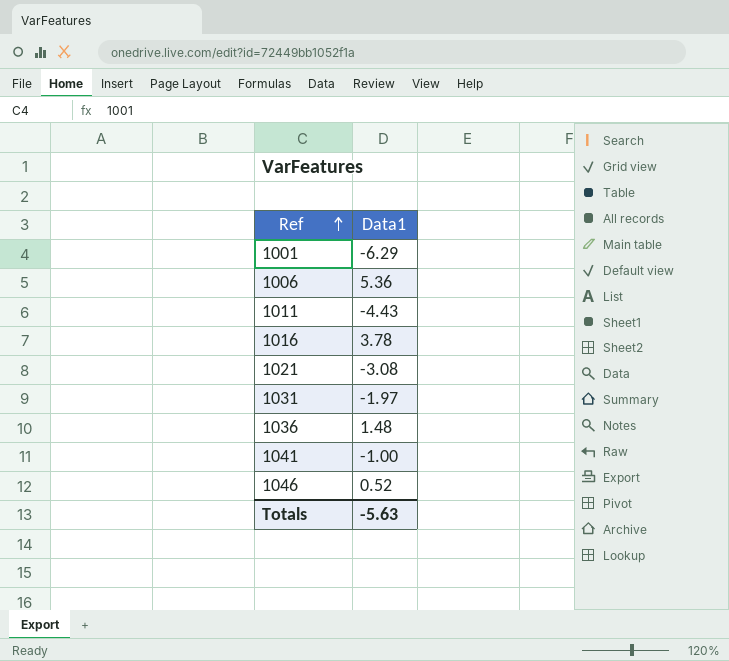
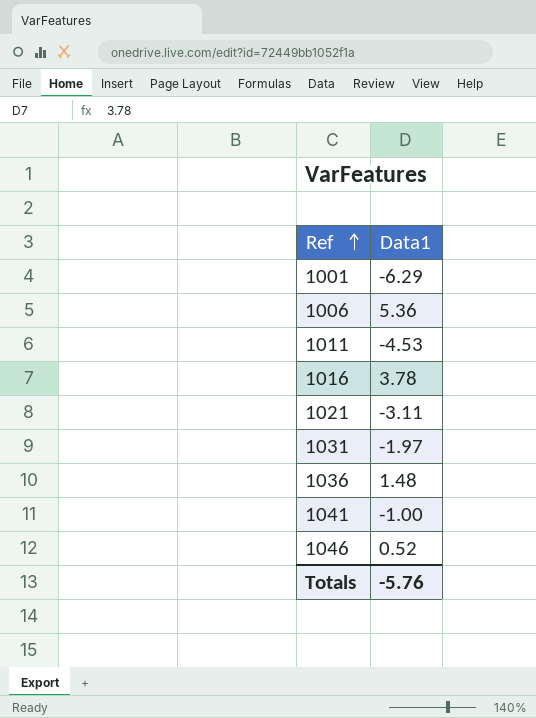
1011 | Data1: -4.43 -> -4.53
1021 | Data1: -3.08 -> -3.11
Totals | Data1: -5.63 -> -5.76

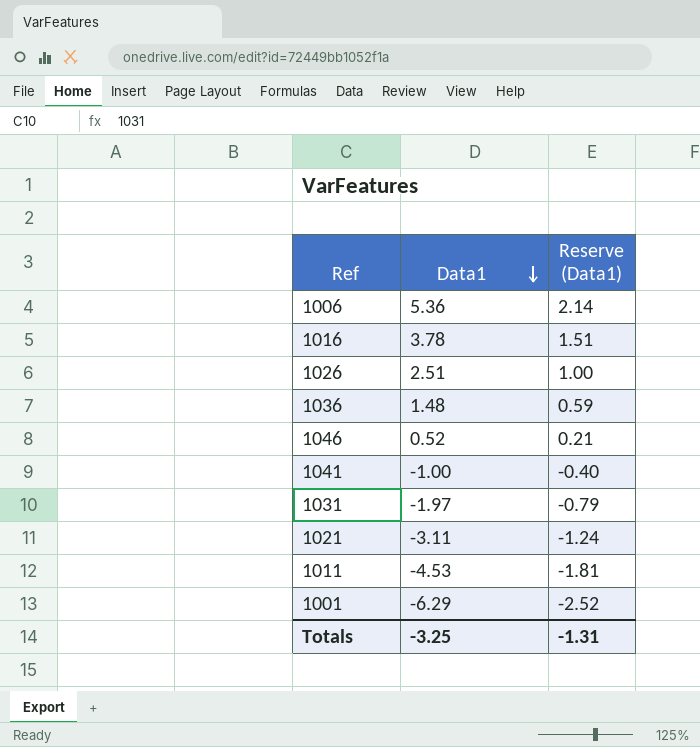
row order: Ref ascending -> Data1 descending
column Reserve (Data1) | formula: none -> [Data1] * 0.4
row 1026: none -> 2.51 | 1.00
Totals | Data1: -5.76 -> -3.25

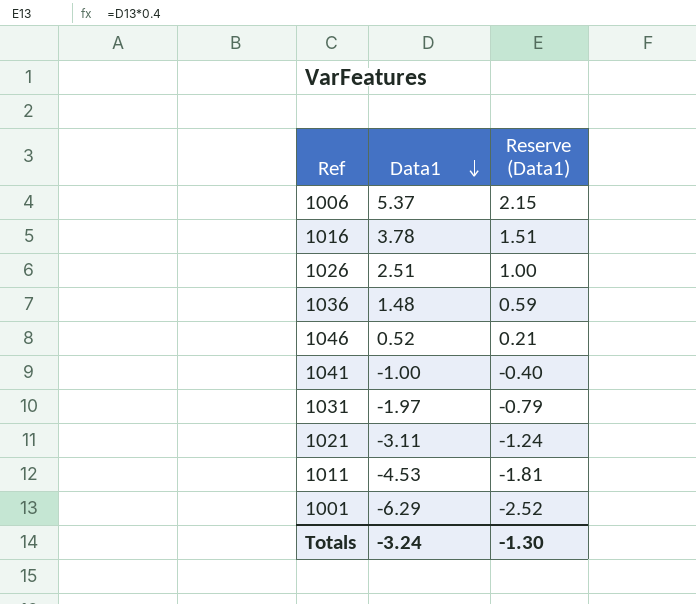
1006 | Data1: 5.36 -> 5.37
1006 | Reserve (Data1): 2.14 -> 2.15
Totals | Data1: -3.25 -> -3.24
Totals | Reserve (Data1): -1.31 -> -1.30

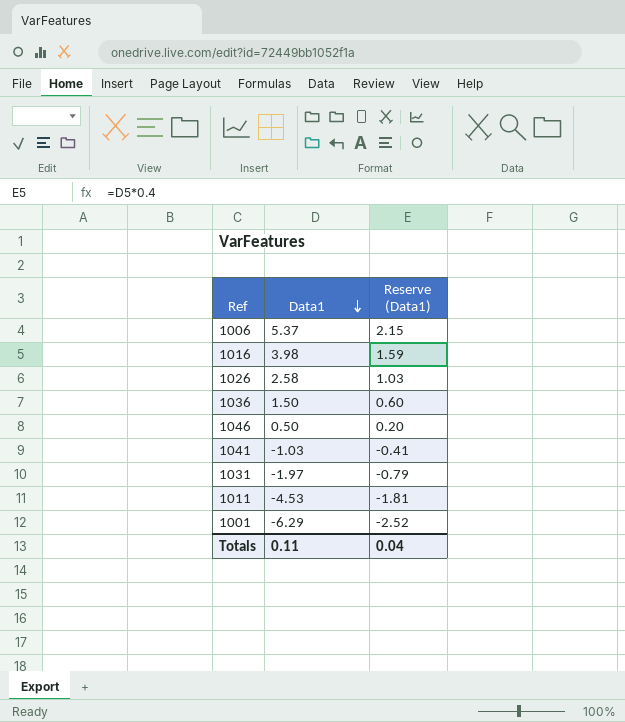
row 1021: -3.11 | -1.24 -> none
1016 | Data1: 3.78 -> 3.98
1016 | Reserve (Data1): 1.51 -> 1.59
1026 | Data1: 2.51 -> 2.58
1026 | Reserve (Data1): 1.00 -> 1.03
1036 | Data1: 1.48 -> 1.50
1036 | Reserve (Data1): 0.59 -> 0.60
1046 | Data1: 0.52 -> 0.50
1046 | Reserve (Data1): 0.21 -> 0.20
1041 | Data1: -1.00 -> -1.03
1041 | Reserve (Data1): -0.40 -> -0.41
Totals | Data1: -3.24 -> 0.11
Totals | Reserve (Data1): -1.30 -> 0.04

